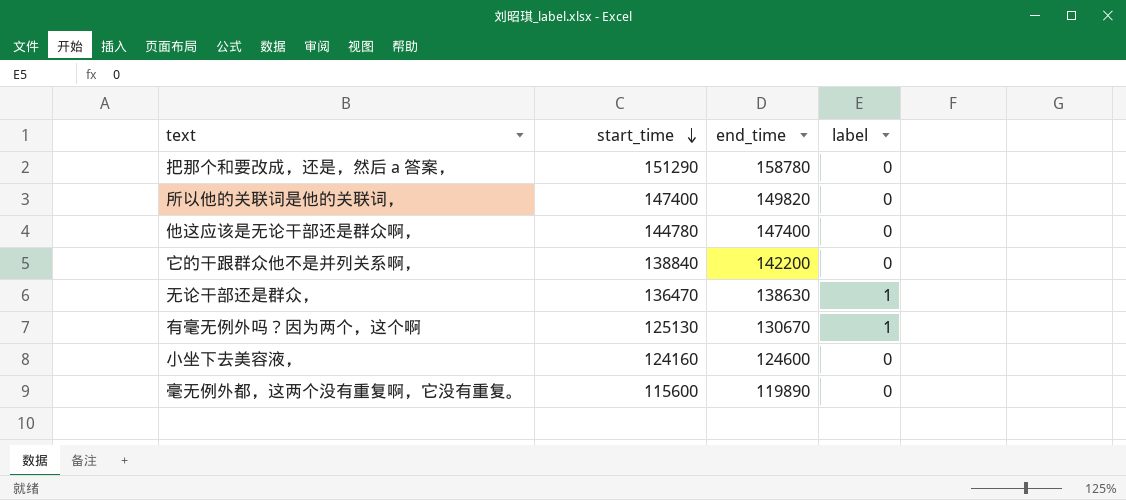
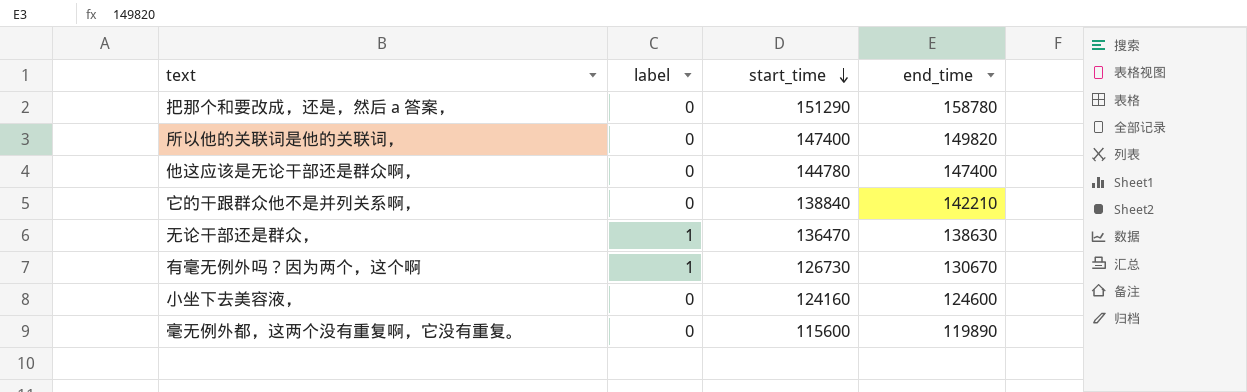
column label | position: 4 -> 2
它的干跟群众他不是并列关系啊， | end_time: 142200 -> 142210
有毫无例外吗？因为两个，这个啊 | start_time: 125130 -> 126730

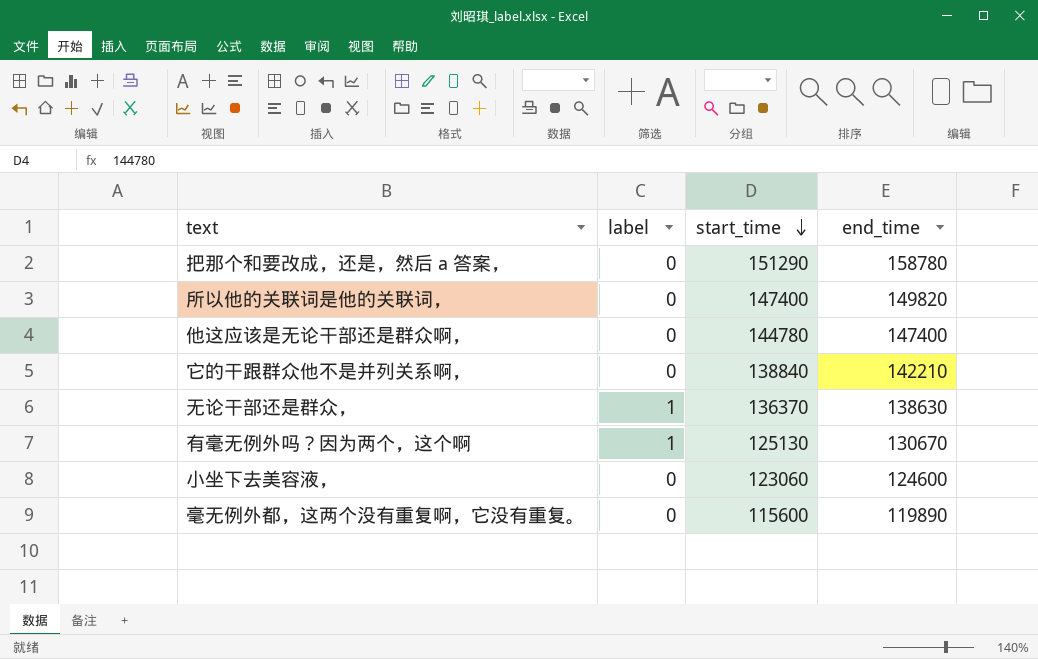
无论干部还是群众， | start_time: 136470 -> 136370
有毫无例外吗？因为两个，这个啊 | start_time: 126730 -> 125130
小坐下去美容液， | start_time: 124160 -> 123060

